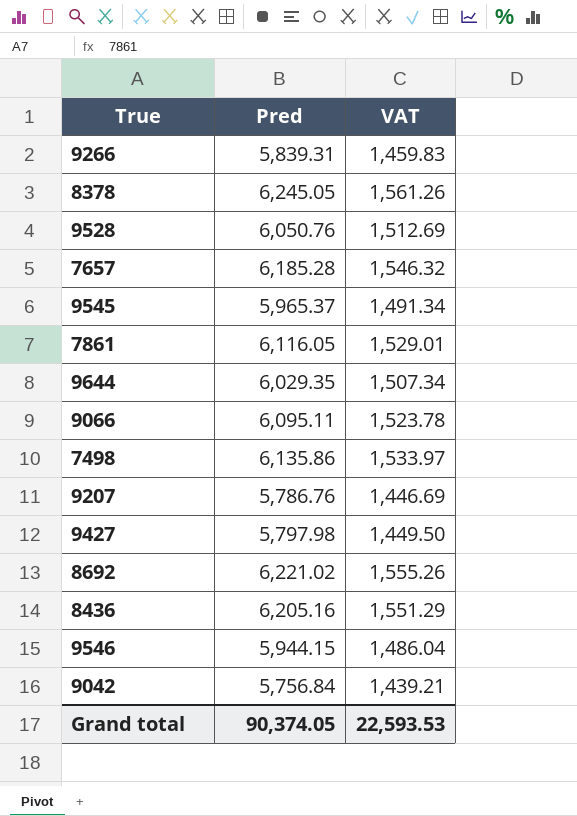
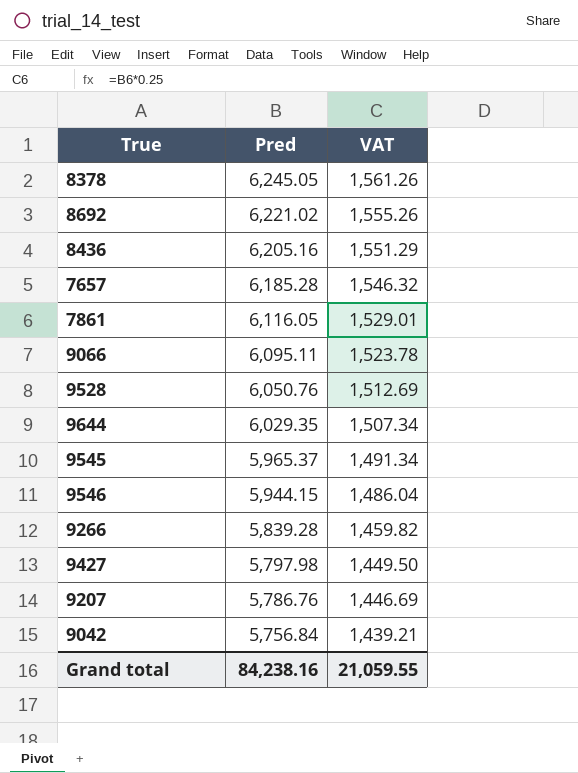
row order: none -> Pred descending
row 7498: 6,135.86 | 1,533.97 -> none
9266 | Pred: 5,839.31 -> 5,839.28
9266 | VAT: 1,459.83 -> 1,459.82
Grand total | Pred: 90,374.05 -> 84,238.16
Grand total | VAT: 22,593.53 -> 21,059.55

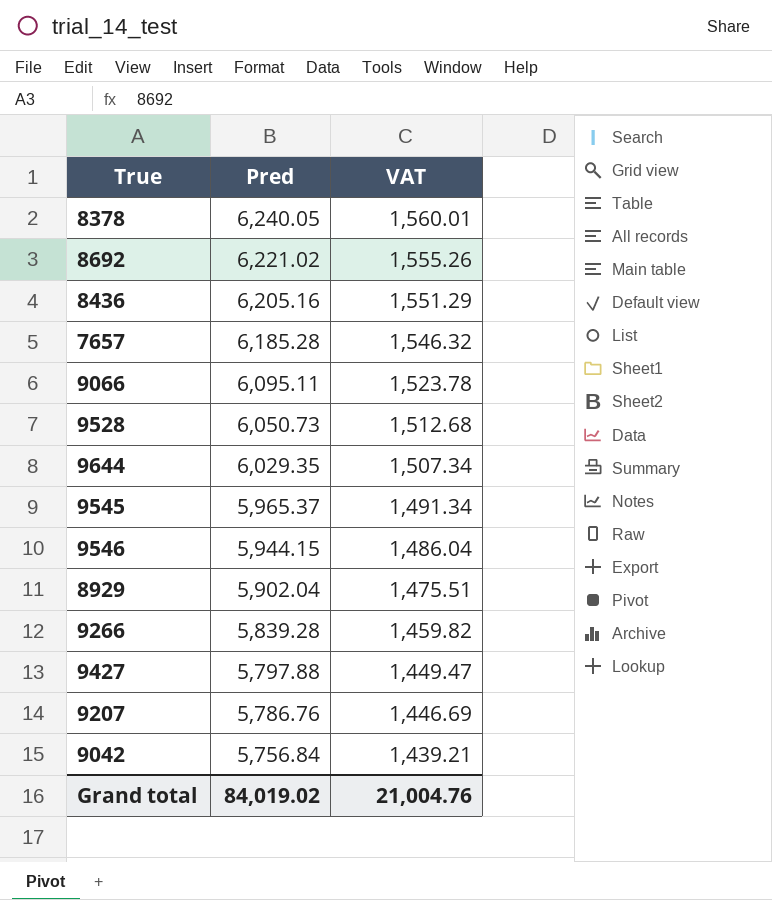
row 7861: 6,116.05 | 1,529.01 -> none
8378 | Pred: 6,245.05 -> 6,240.05
8378 | VAT: 1,561.26 -> 1,560.01
9528 | Pred: 6,050.76 -> 6,050.73
9528 | VAT: 1,512.69 -> 1,512.68
row 8929: none -> 5,902.04 | 1,475.51
9427 | Pred: 5,797.98 -> 5,797.88
9427 | VAT: 1,449.50 -> 1,449.47
Grand total | Pred: 84,238.16 -> 84,019.02
Grand total | VAT: 21,059.55 -> 21,004.76

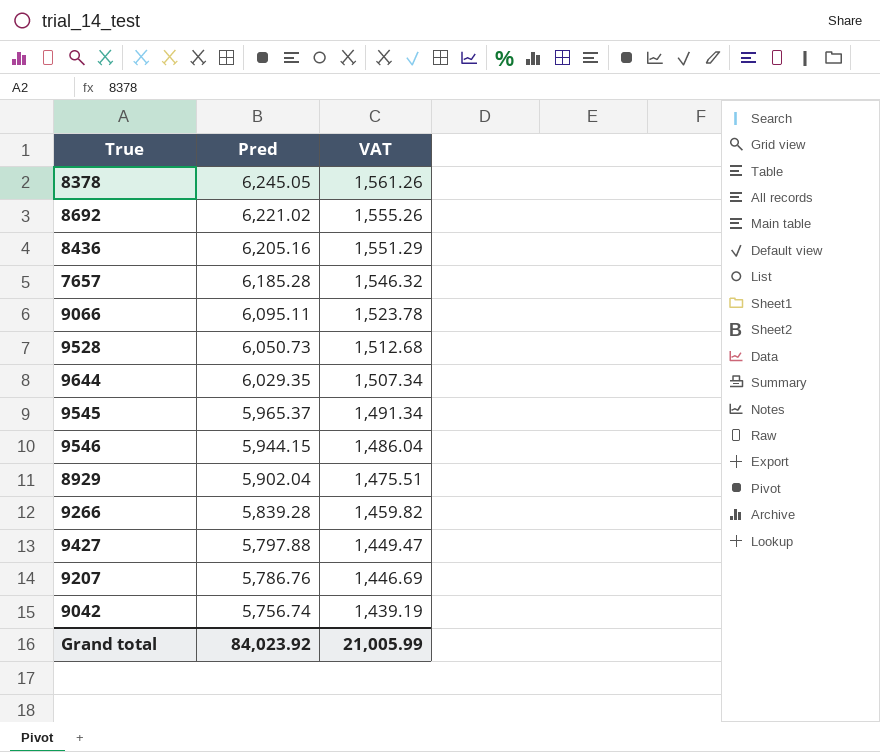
8378 | Pred: 6,240.05 -> 6,245.05
8378 | VAT: 1,560.01 -> 1,561.26
9042 | Pred: 5,756.84 -> 5,756.74
9042 | VAT: 1,439.21 -> 1,439.19
Grand total | Pred: 84,019.02 -> 84,023.92
Grand total | VAT: 21,004.76 -> 21,005.99

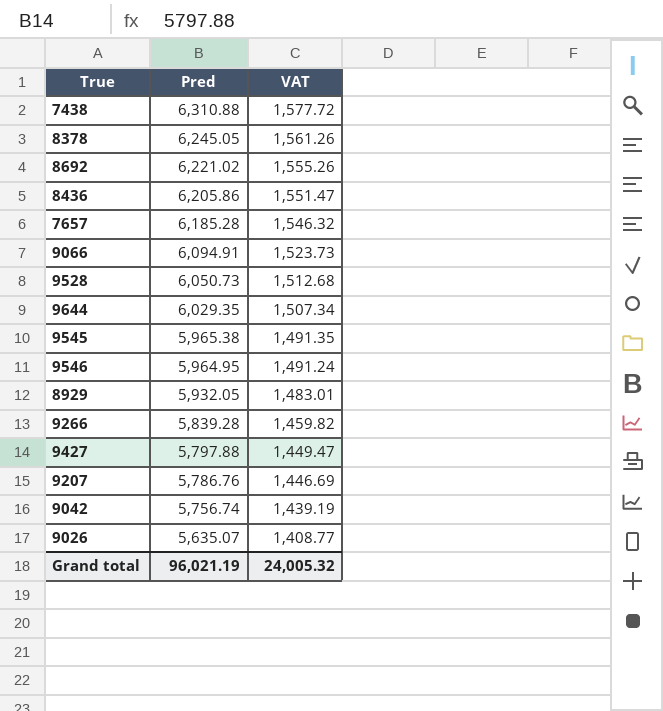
row 7438: none -> 6,310.88 | 1,577.72
8436 | Pred: 6,205.16 -> 6,205.86
8436 | VAT: 1,551.29 -> 1,551.47
9066 | Pred: 6,095.11 -> 6,094.91
9066 | VAT: 1,523.78 -> 1,523.73
9545 | Pred: 5,965.37 -> 5,965.38
9545 | VAT: 1,491.34 -> 1,491.35
9546 | Pred: 5,944.15 -> 5,964.95
9546 | VAT: 1,486.04 -> 1,491.24
8929 | Pred: 5,902.04 -> 5,932.05
8929 | VAT: 1,475.51 -> 1,483.01
row 9026: none -> 5,635.07 | 1,408.77
Grand total | Pred: 84,023.92 -> 96,021.19
Grand total | VAT: 21,005.99 -> 24,005.32

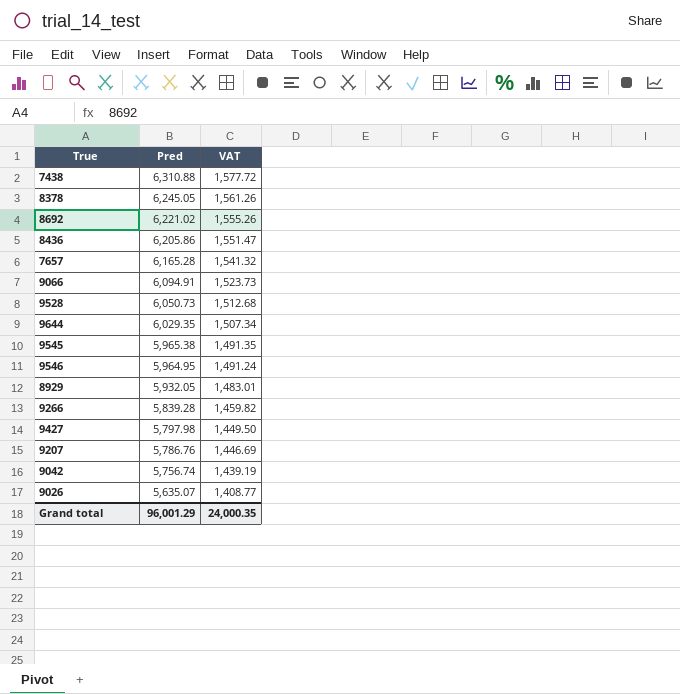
7657 | Pred: 6,185.28 -> 6,165.28
7657 | VAT: 1,546.32 -> 1,541.32
9427 | Pred: 5,797.88 -> 5,797.98
9427 | VAT: 1,449.47 -> 1,449.50
Grand total | Pred: 96,021.19 -> 96,001.29
Grand total | VAT: 24,005.32 -> 24,000.35

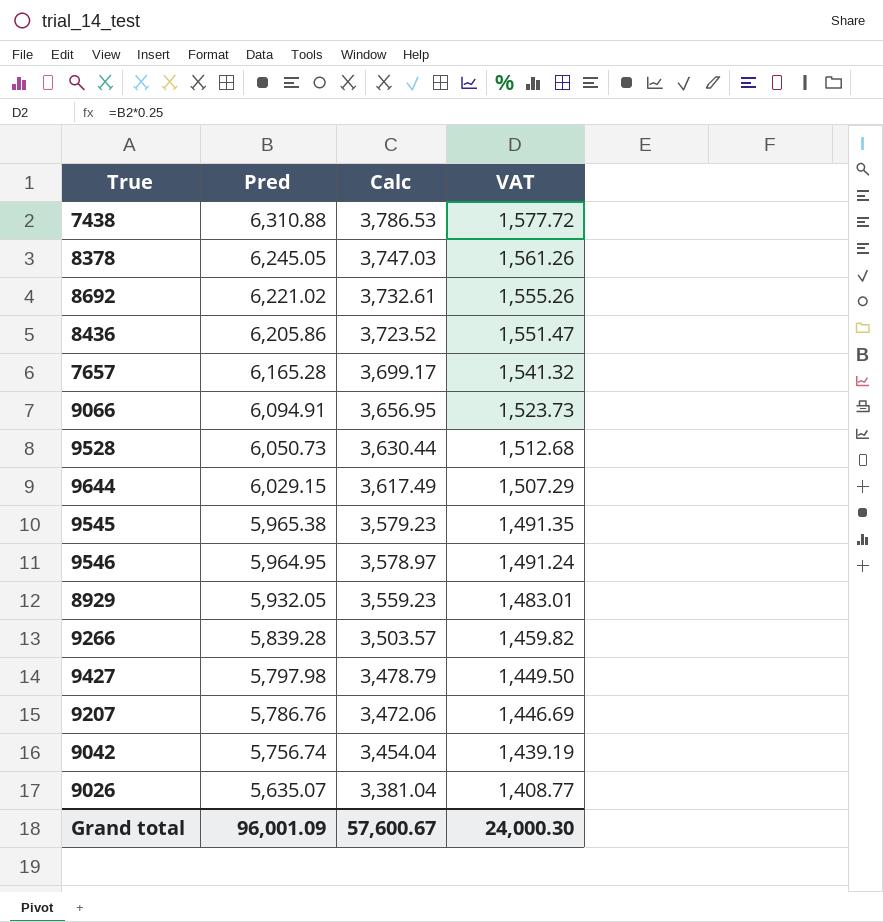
column Calc | formula: none -> [Pred] * 0.6
9644 | Pred: 6,029.35 -> 6,029.15
9644 | VAT: 1,507.34 -> 1,507.29
Grand total | Pred: 96,001.29 -> 96,001.09
Grand total | VAT: 24,000.35 -> 24,000.30

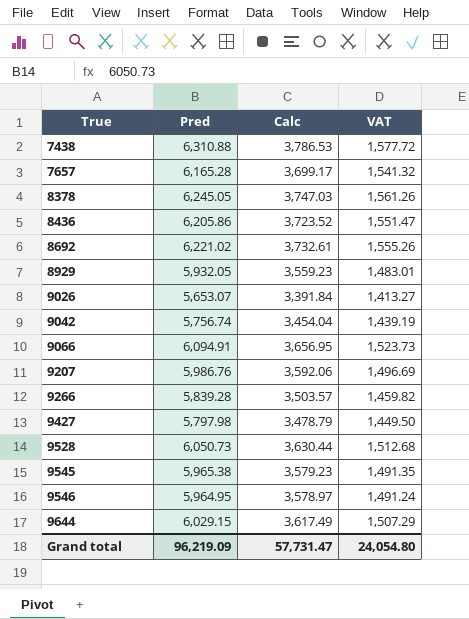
row order: Pred descending -> True ascending
9026 | Pred: 5,635.07 -> 5,653.07
9026 | Calc: 3,381.04 -> 3,391.84
9026 | VAT: 1,408.77 -> 1,413.27
9207 | Pred: 5,786.76 -> 5,986.76
9207 | Calc: 3,472.06 -> 3,592.06
9207 | VAT: 1,446.69 -> 1,496.69
Grand total | Pred: 96,001.09 -> 96,219.09
Grand total | Calc: 57,600.67 -> 57,731.47
Grand total | VAT: 24,000.30 -> 24,054.80

